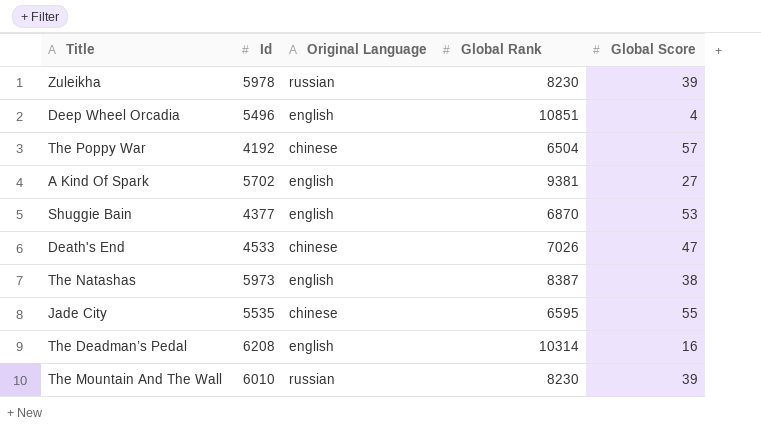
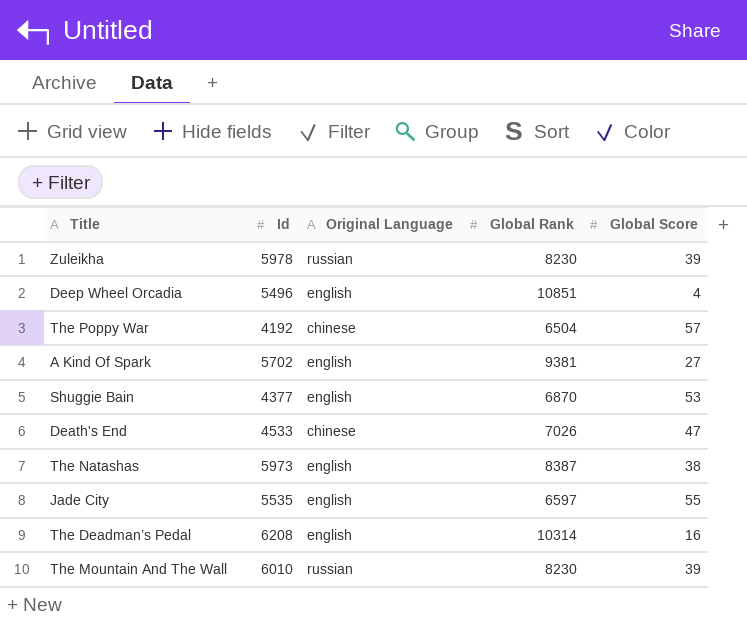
Jade City | Original Language: chinese -> english
Jade City | Global Rank: 6595 -> 6597

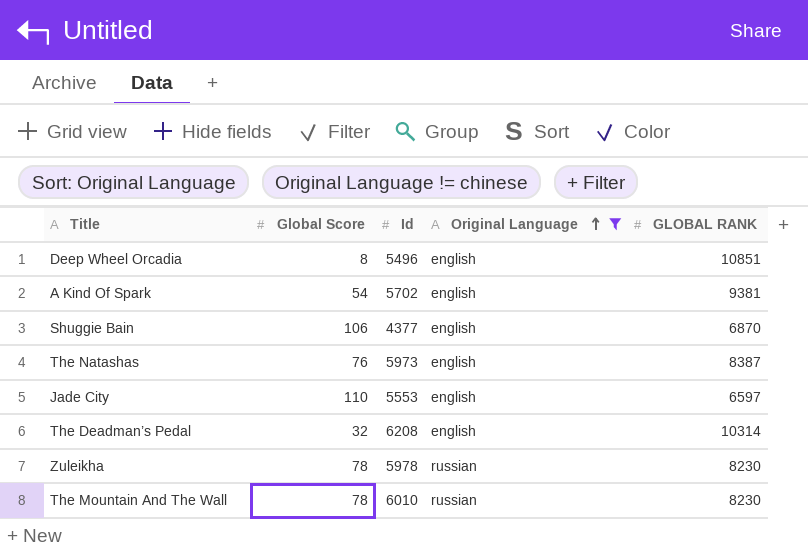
filter: none -> Original Language != chinese
row order: none -> Original Language ascending
column Global Score | position: 5 -> 2
column name: Global Rank -> GLOBAL RANK
Deep Wheel Orcadia | Global Score: 4 -> 8
A Kind Of Spark | Global Score: 27 -> 54
Shuggie Bain | Global Score: 53 -> 106
The Natashas | Global Score: 38 -> 76
Jade City | Global Score: 55 -> 110
Jade City | Id: 5535 -> 5553
The Deadman’s Pedal | Global Score: 16 -> 32
Zuleikha | Global Score: 39 -> 78
The Mountain And The Wall | Global Score: 39 -> 78

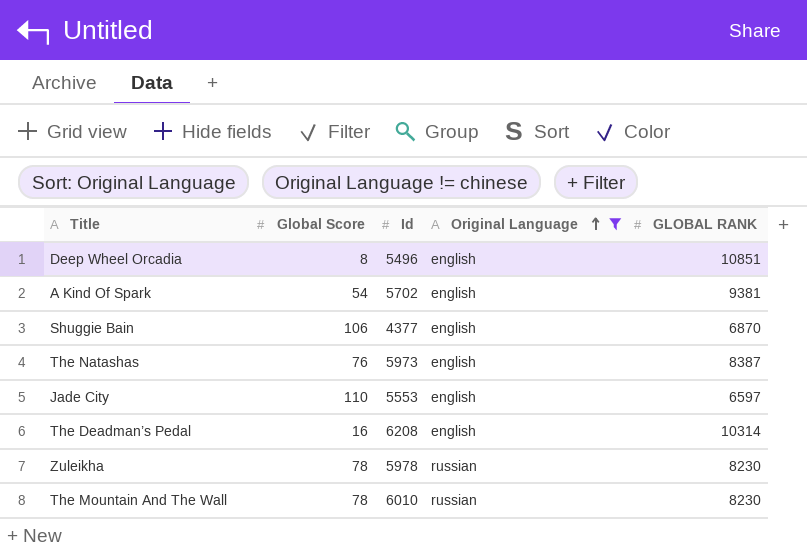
The Deadman’s Pedal | Global Score: 32 -> 16

